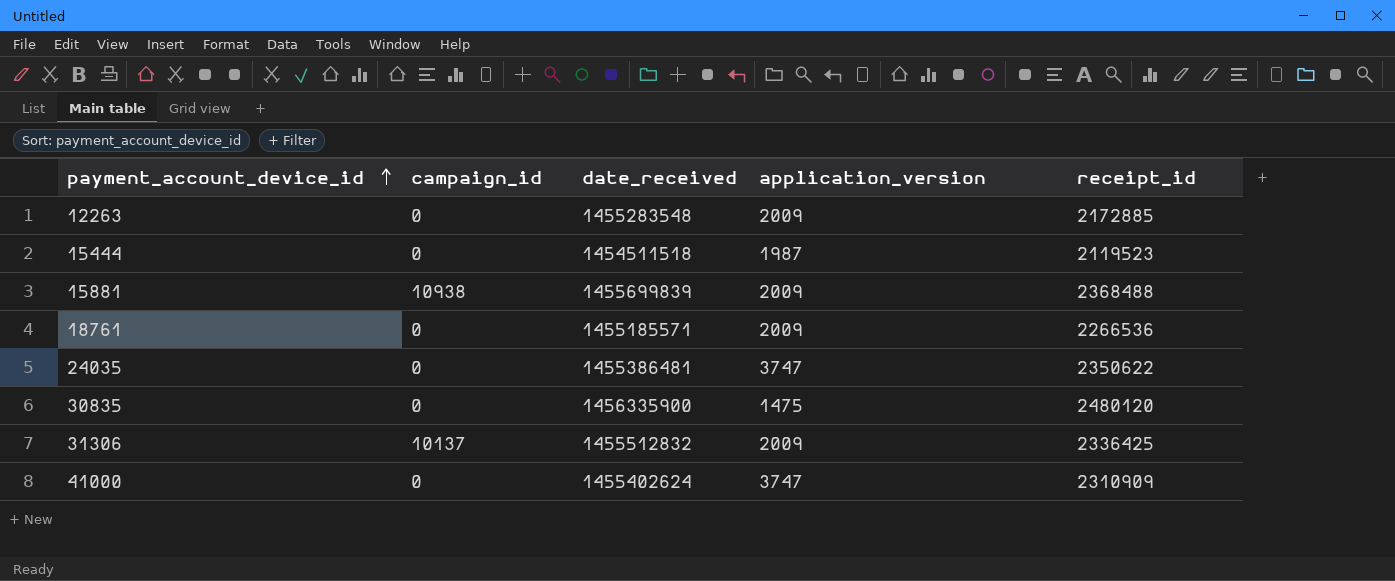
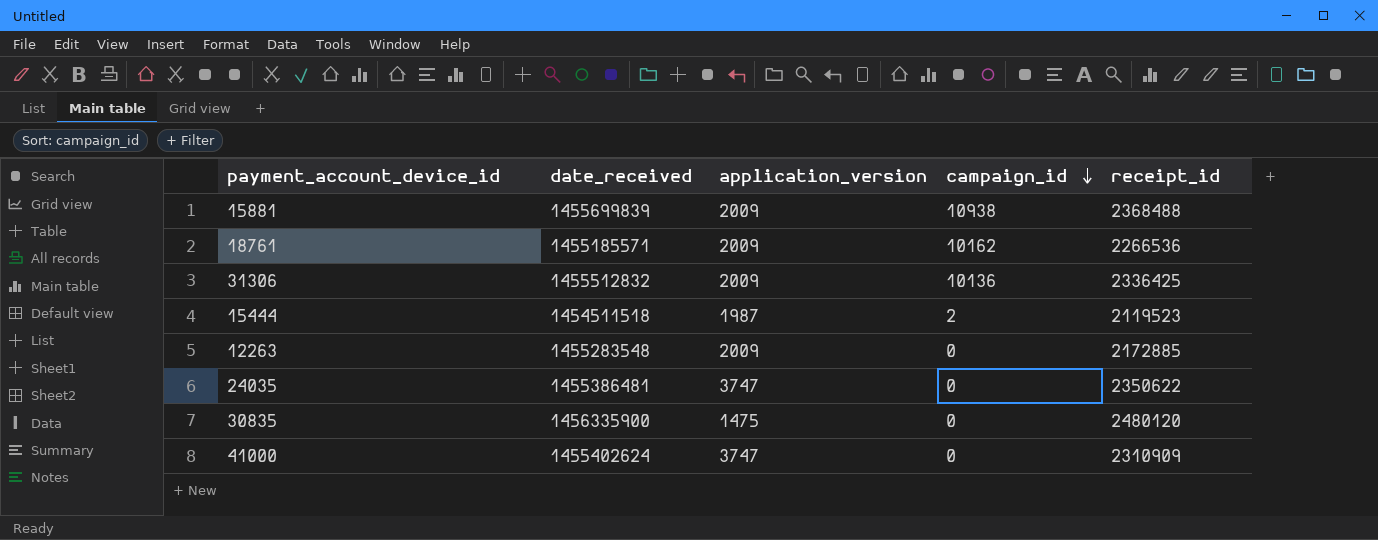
row order: payment_account_device_id ascending -> campaign_id descending
column campaign_id | position: 2 -> 4
18761 | campaign_id: 0 -> 10162
31306 | campaign_id: 10137 -> 10136
15444 | campaign_id: 0 -> 2

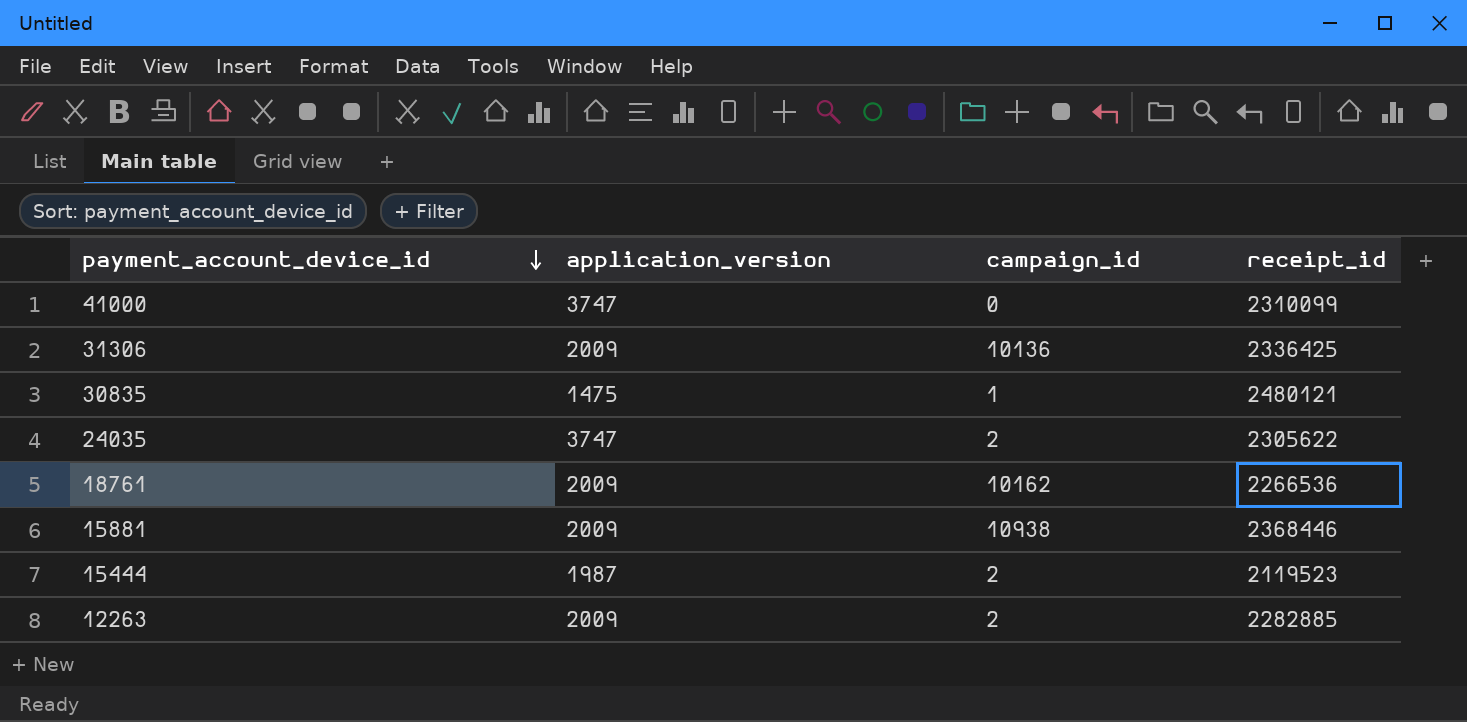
row order: campaign_id descending -> payment_account_device_id descending
column date_received | position: 2 -> none
41000 | receipt_id: 2310909 -> 2310099
30835 | campaign_id: 0 -> 1
30835 | receipt_id: 2480120 -> 2480121
24035 | campaign_id: 0 -> 2
24035 | receipt_id: 2350622 -> 2305622
15881 | receipt_id: 2368488 -> 2368446
12263 | campaign_id: 0 -> 2
12263 | receipt_id: 2172885 -> 2282885

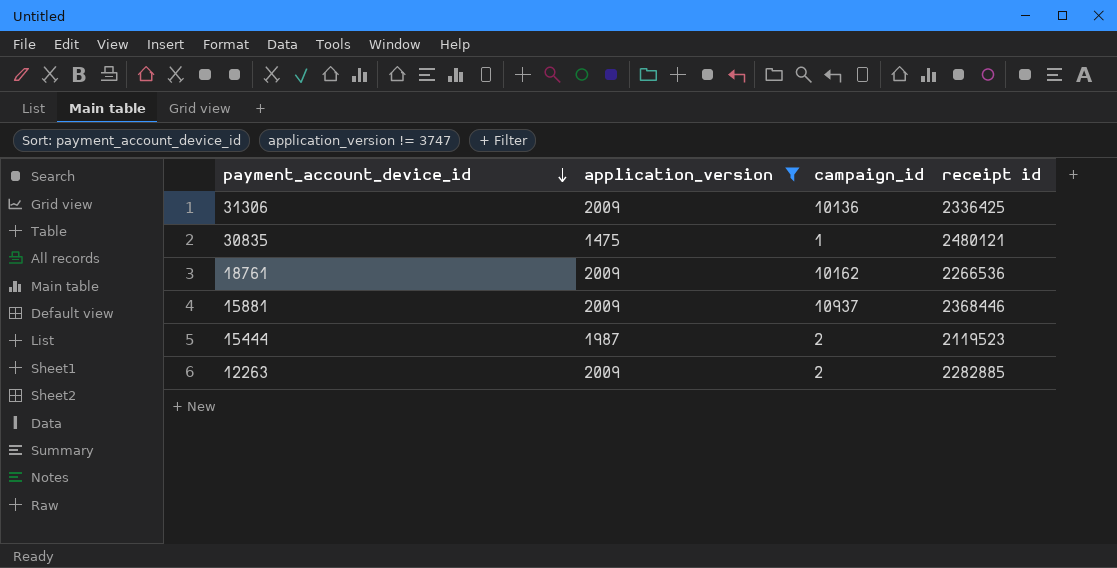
filter: none -> application_version != 3747
column name: receipt_id -> receipt id
15881 | campaign_id: 10938 -> 10937

